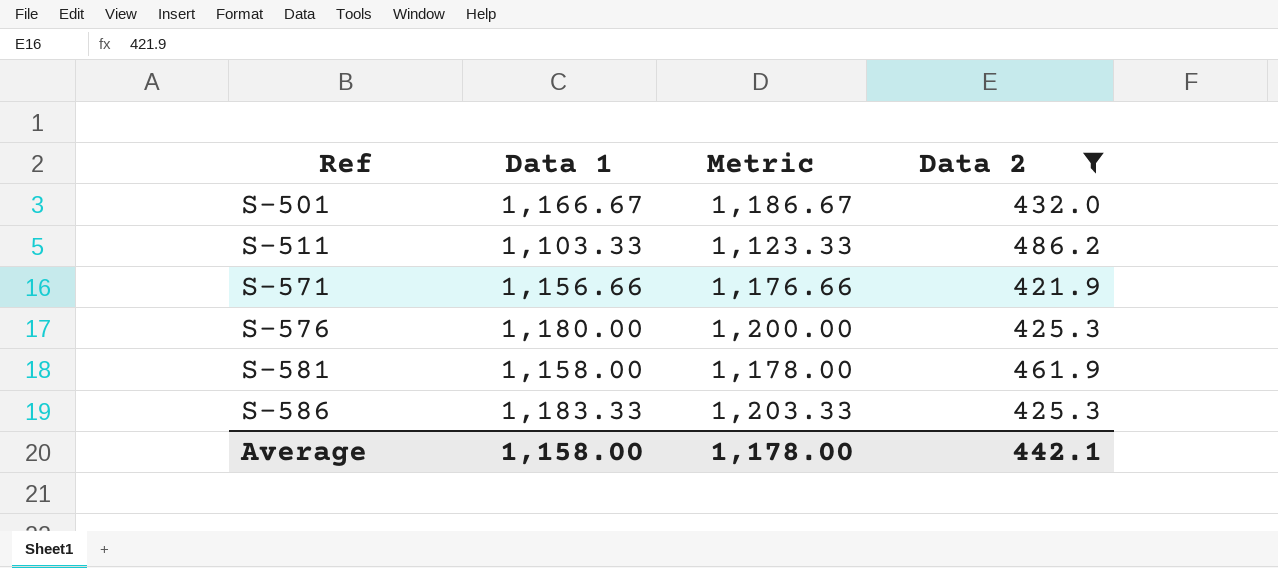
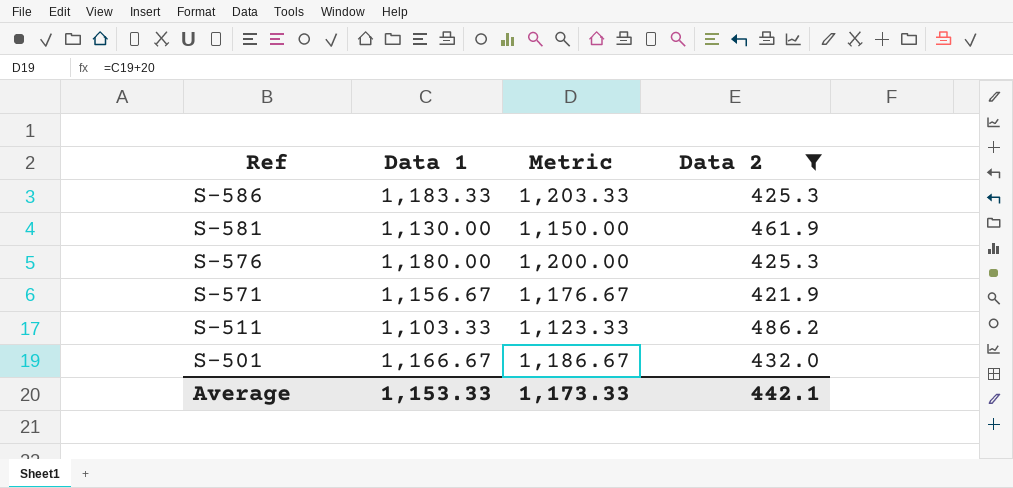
row order: Ref ascending -> Ref descending
S-581 | Data 1: 1,158.00 -> 1,130.00
S-581 | Metric: 1,178.00 -> 1,150.00
S-571 | Data 1: 1,156.66 -> 1,156.67
S-571 | Metric: 1,176.66 -> 1,176.67
Average | Data 1: 1,158.00 -> 1,153.33
Average | Metric: 1,178.00 -> 1,173.33

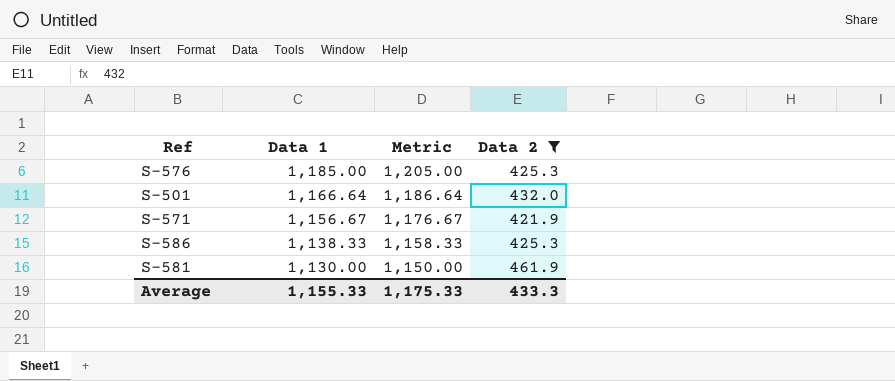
row order: Ref descending -> Data 1 descending
row S-511: 1,103.33 | 1,123.33 | 486.2 -> none
S-576 | Data 1: 1,180.00 -> 1,185.00
S-576 | Metric: 1,200.00 -> 1,205.00
S-501 | Data 1: 1,166.67 -> 1,166.64
S-501 | Metric: 1,186.67 -> 1,186.64
S-586 | Data 1: 1,183.33 -> 1,138.33
S-586 | Metric: 1,203.33 -> 1,158.33
Average | Data 1: 1,153.33 -> 1,155.33
Average | Metric: 1,173.33 -> 1,175.33
Average | Data 2: 442.1 -> 433.3

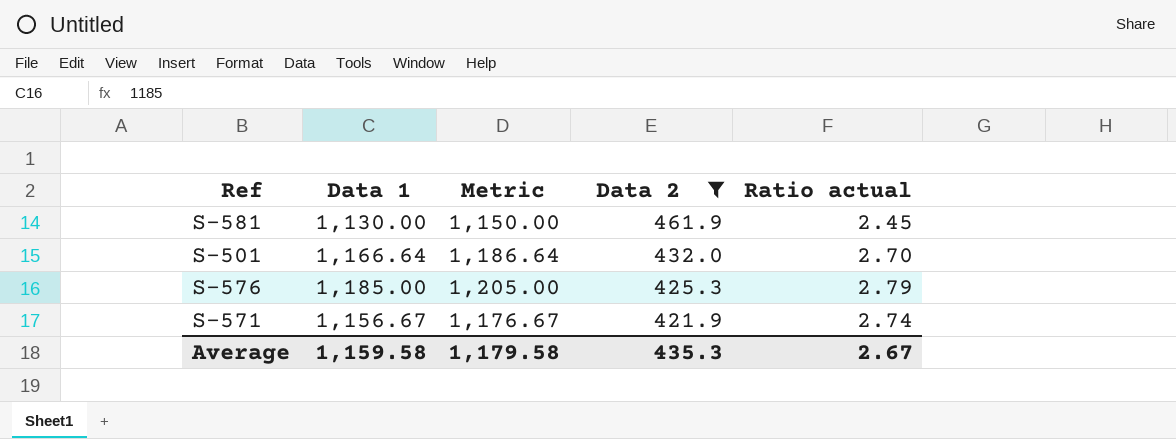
row order: Data 1 descending -> Data 2 descending
column Ratio actual | formula: none -> [Data 1] / [Data 2]
row S-586: 1,138.33 | 1,158.33 | 425.3 -> none
Average | Data 1: 1,155.33 -> 1,159.58
Average | Metric: 1,175.33 -> 1,179.58
Average | Data 2: 433.3 -> 435.3

